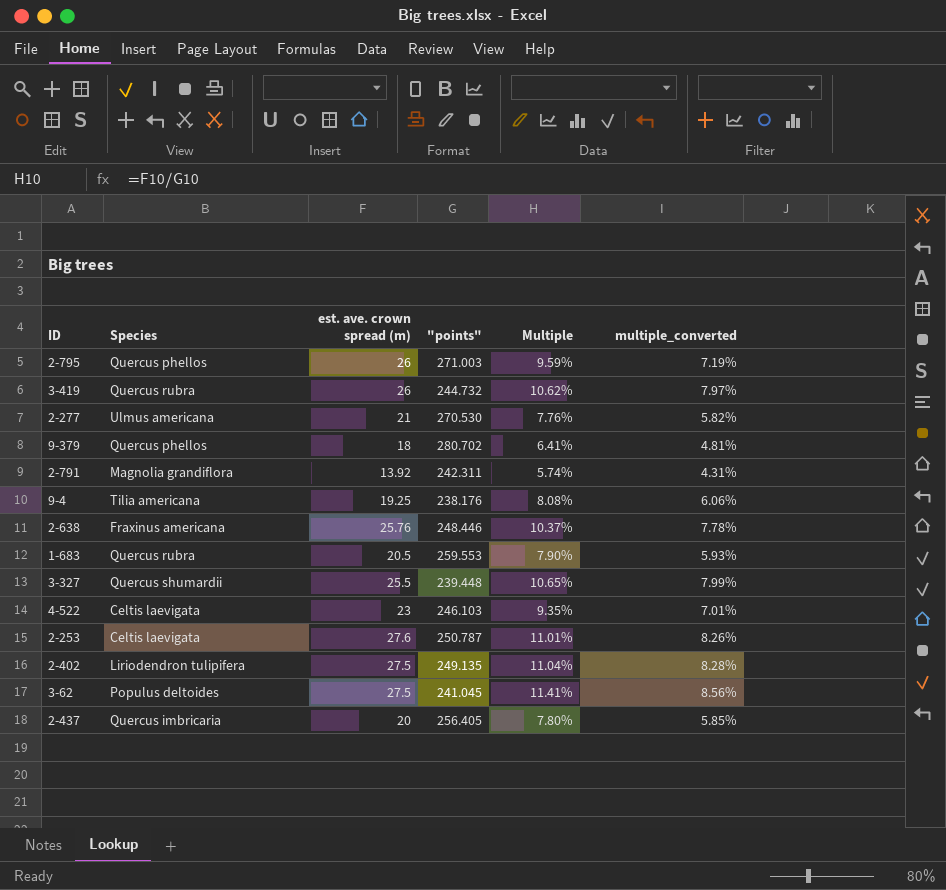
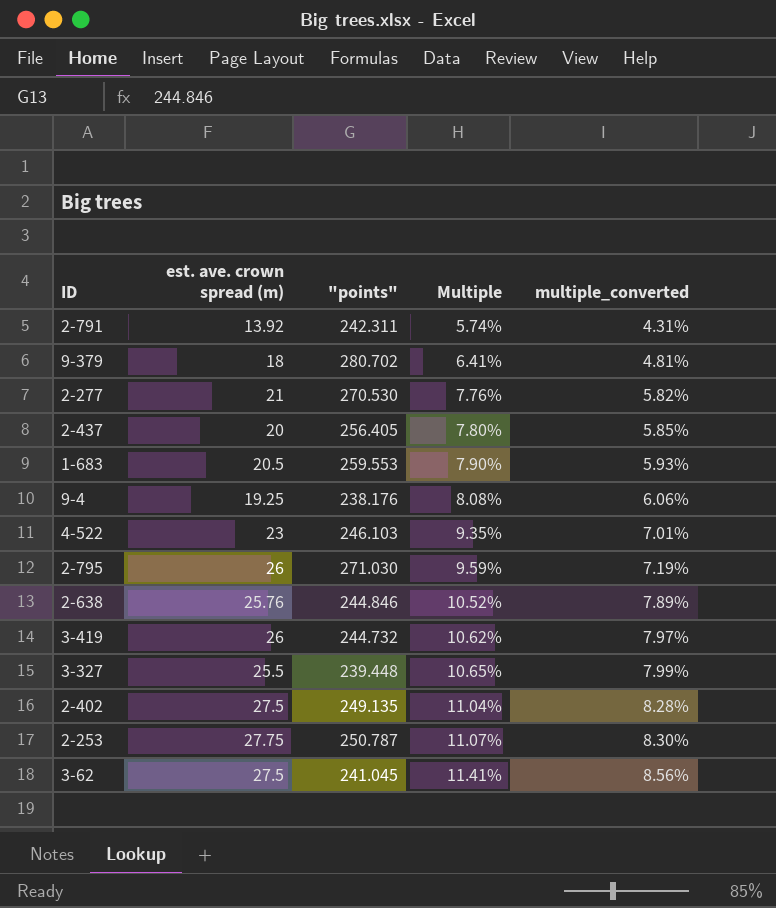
row order: none -> Multiple ascending
column Species | position: 2 -> none
2-795 | "points": 271.003 -> 271.030
2-638 | "points": 248.446 -> 244.846
2-638 | Multiple: 10.37% -> 10.52%
2-638 | multiple_converted: 7.78% -> 7.89%
2-253 | est. ave. crown spread (m): 27.6 -> 27.75
2-253 | Multiple: 11.01% -> 11.07%
2-253 | multiple_converted: 8.26% -> 8.30%

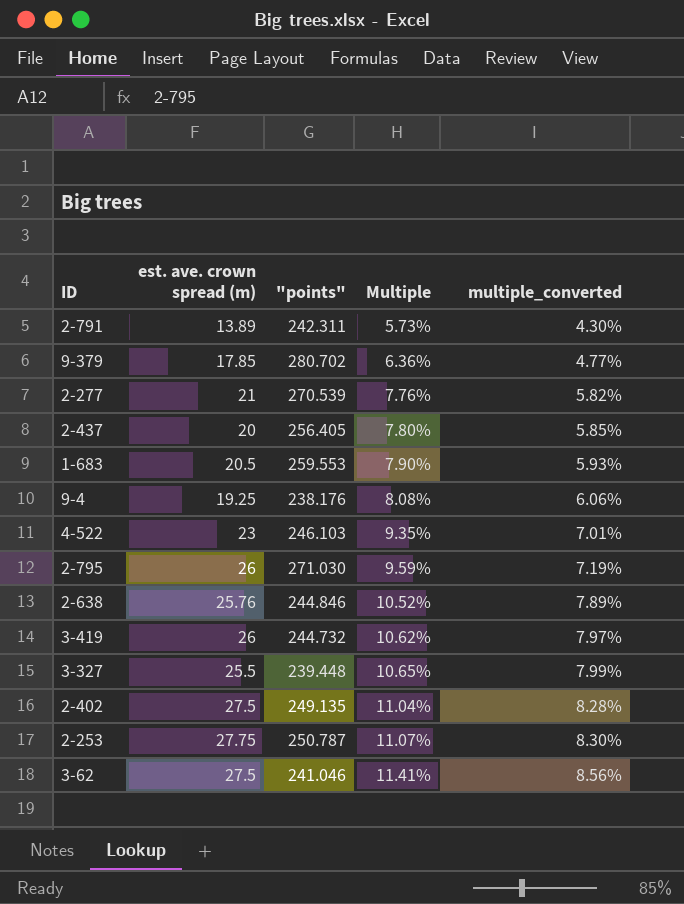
2-791 | est. ave. crown spread (m): 13.92 -> 13.89
2-791 | Multiple: 5.74% -> 5.73%
2-791 | multiple_converted: 4.31% -> 4.30%
9-379 | est. ave. crown spread (m): 18 -> 17.85
9-379 | Multiple: 6.41% -> 6.36%
9-379 | multiple_converted: 4.81% -> 4.77%
2-277 | "points": 270.530 -> 270.539
3-62 | "points": 241.045 -> 241.046

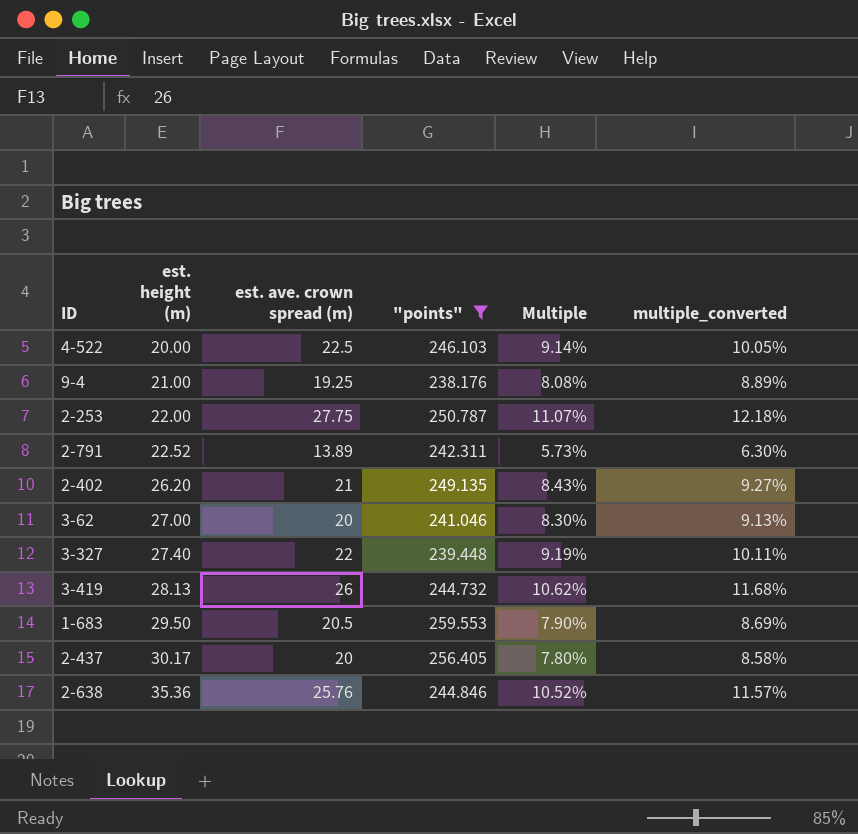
filter: none -> "points" <= 259.553
row order: Multiple ascending -> est. height (m) ascending
column est. height (m) | position: none -> 2
column multiple_converted | formula: [Multiple] * 0.75 -> [Multiple] * 1.1
4-522 | est. ave. crown spread (m): 23 -> 22.5
4-522 | Multiple: 9.35% -> 9.14%
2-402 | est. ave. crown spread (m): 27.5 -> 21
2-402 | Multiple: 11.04% -> 8.43%
3-62 | est. ave. crown spread (m): 27.5 -> 20
3-62 | Multiple: 11.41% -> 8.30%
3-327 | est. ave. crown spread (m): 25.5 -> 22
3-327 | Multiple: 10.65% -> 9.19%

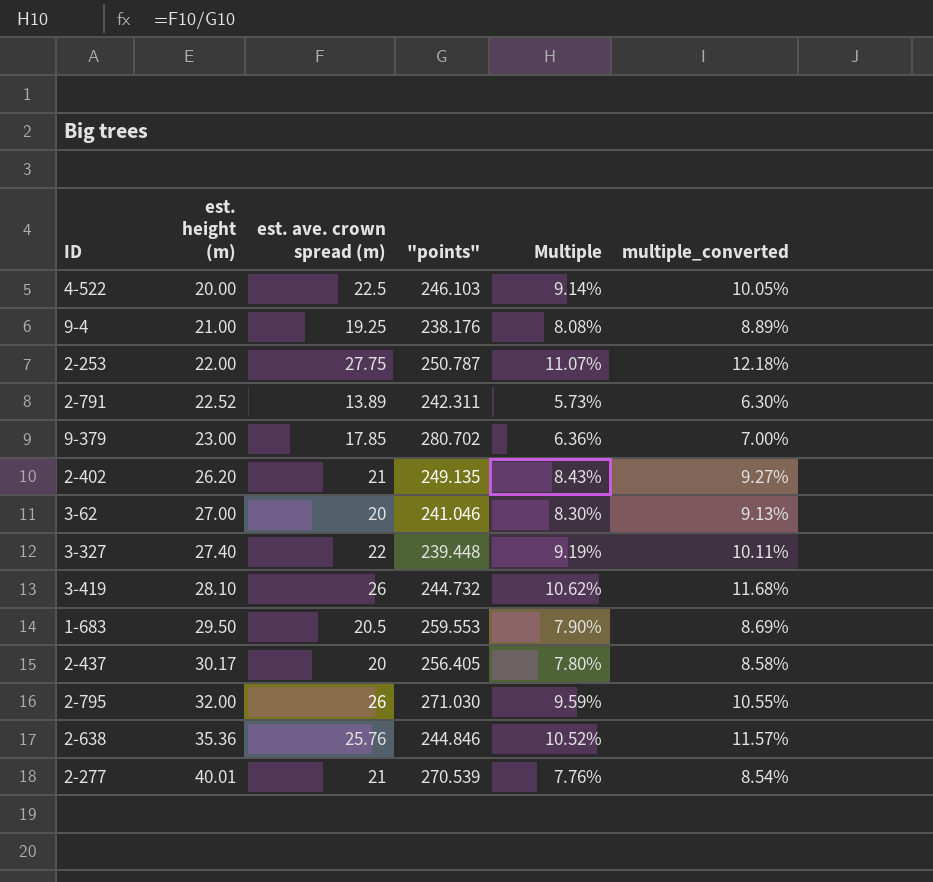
filter: "points" <= 259.553 -> none
3-419 | est. height (m): 28.13 -> 28.10

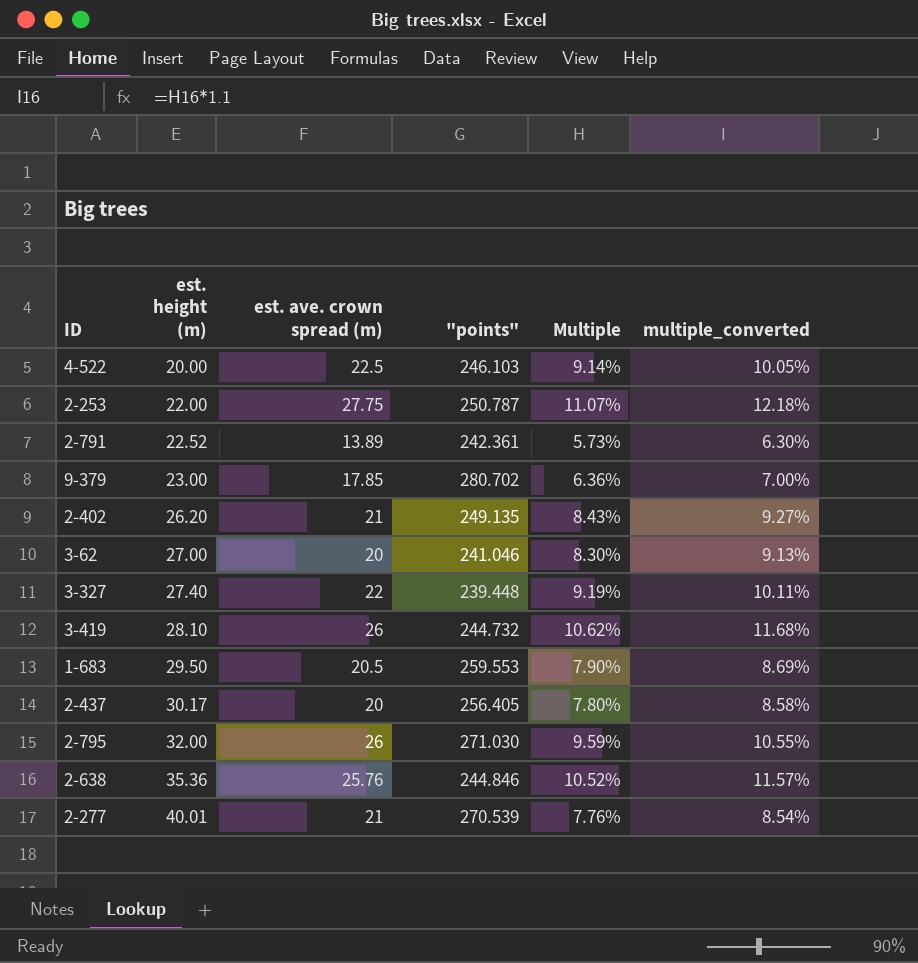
row 9-4: 21.00 | 19.25 | 238.176 | 8.08% | 8.89% -> none
2-791 | "points": 242.311 -> 242.361

